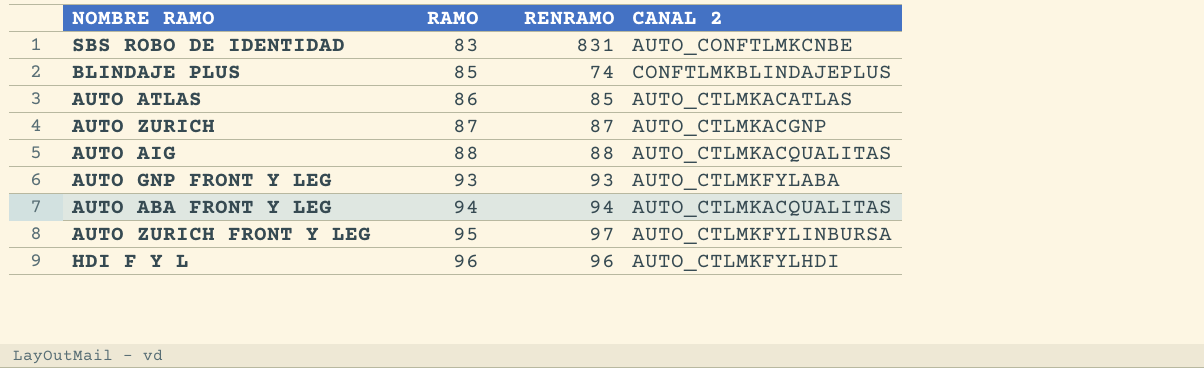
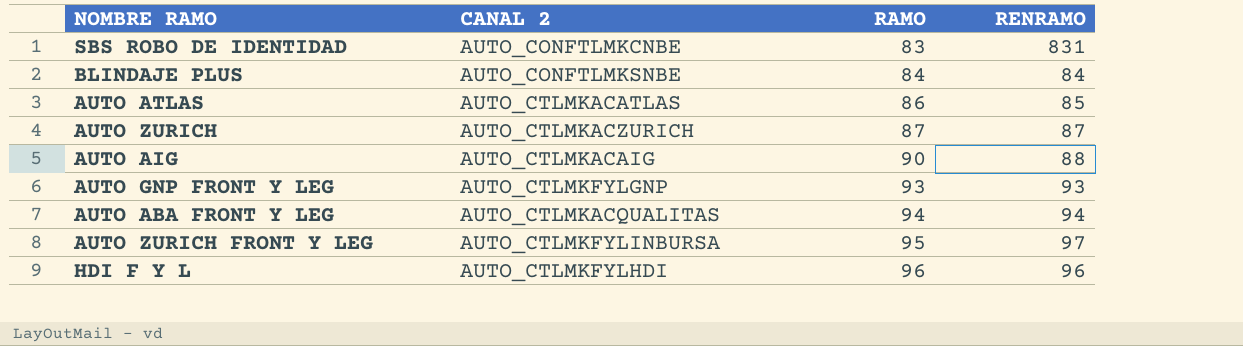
column CANAL 2 | position: 4 -> 2
BLINDAJE PLUS | CANAL 2: CONFTLMKBLINDAJEPLUS -> AUTO_CONFTLMKSNBE
BLINDAJE PLUS | RAMO: 85 -> 84
BLINDAJE PLUS | RENRAMO: 74 -> 84
AUTO ZURICH | CANAL 2: AUTO_CTLMKACGNP -> AUTO_CTLMKACZURICH
AUTO AIG | CANAL 2: AUTO_CTLMKACQUALITAS -> AUTO_CTLMKACAIG
AUTO AIG | RAMO: 88 -> 90
AUTO GNP FRONT Y LEG | CANAL 2: AUTO_CTLMKFYLABA -> AUTO_CTLMKFYLGNP

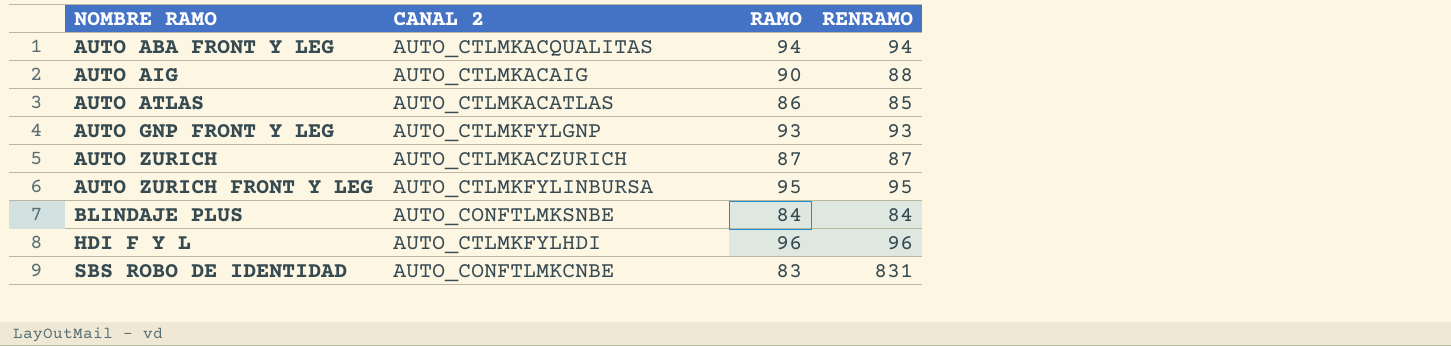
row order: RAMO ascending -> NOMBRE RAMO ascending
AUTO ZURICH FRONT Y LEG | RENRAMO: 97 -> 95

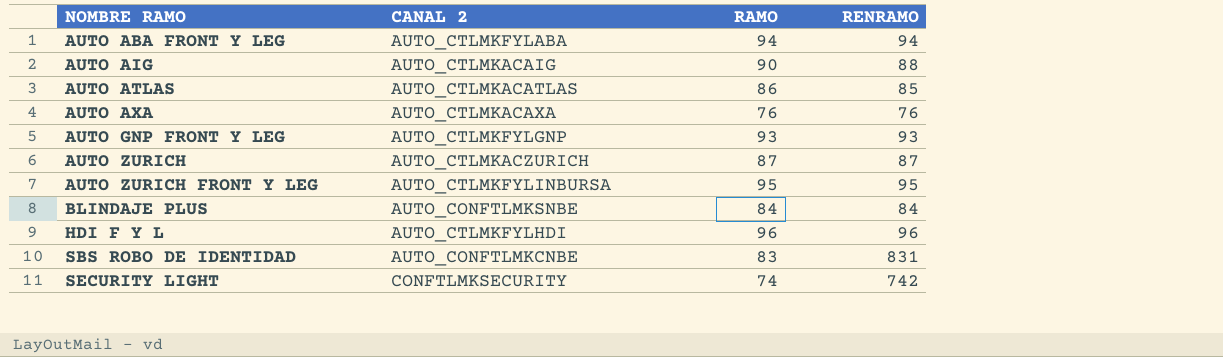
AUTO ABA FRONT Y LEG | CANAL 2: AUTO_CTLMKACQUALITAS -> AUTO_CTLMKFYLABA
row AUTO AXA: none -> AUTO_CTLMKACAXA | 76 | 76
row SECURITY LIGHT: none -> CONFTLMKSECURITY | 74 | 742

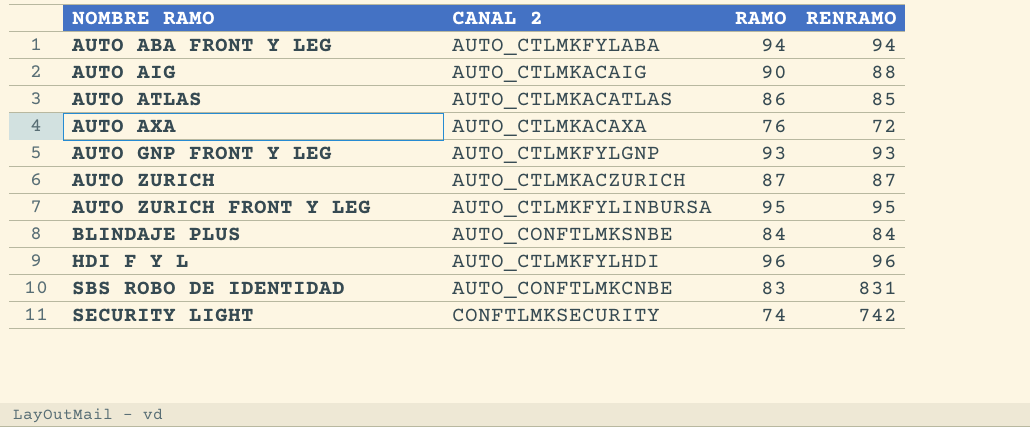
AUTO AXA | RENRAMO: 76 -> 72

